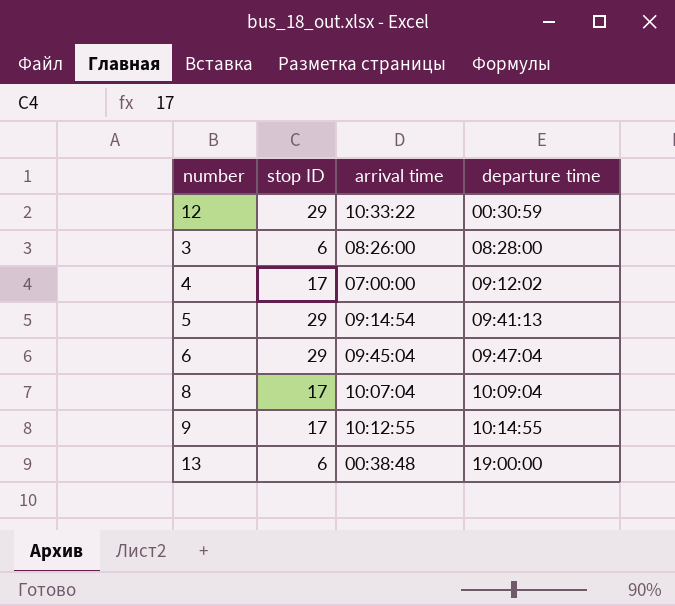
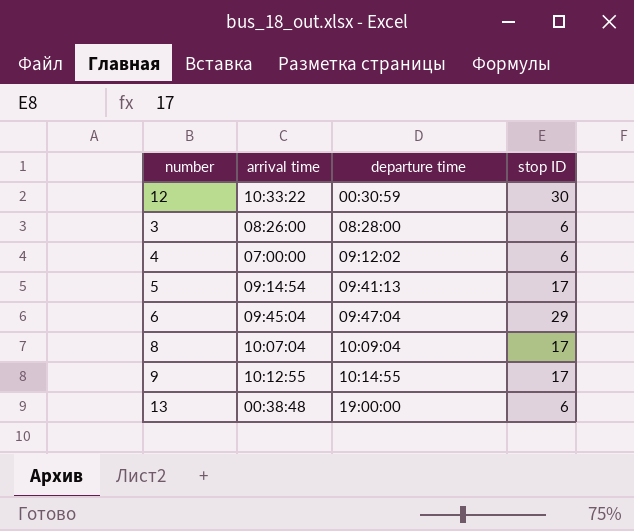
column stop ID | position: 2 -> 4
12 | stop ID: 29 -> 30
4 | stop ID: 17 -> 6
5 | stop ID: 29 -> 17

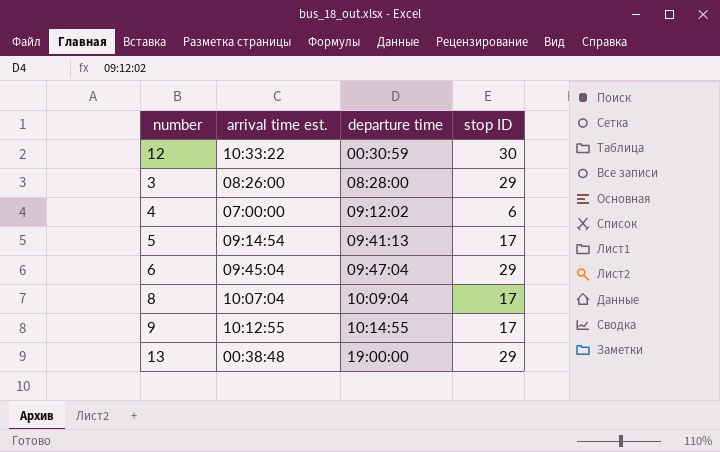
column name: arrival time -> arrival time est.
3 | stop ID: 6 -> 29
13 | stop ID: 6 -> 29

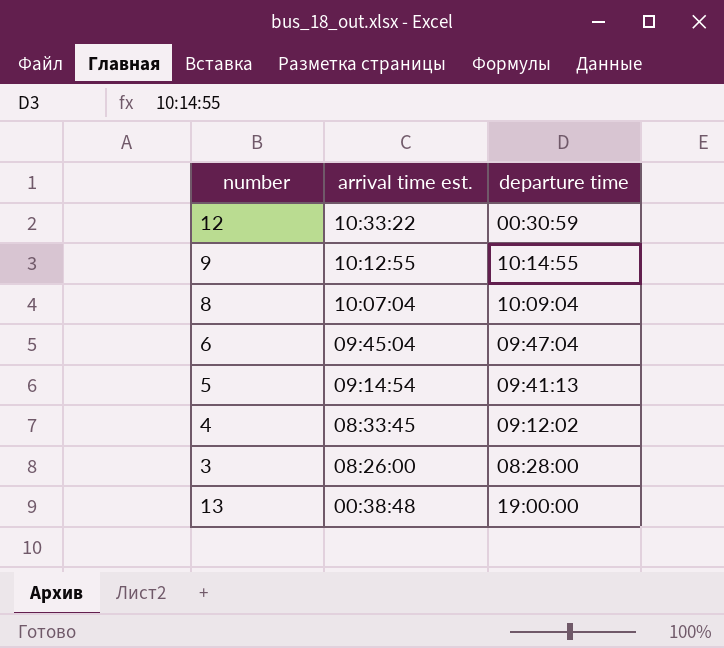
row order: departure time ascending -> arrival time est. descending
column stop ID | position: 4 -> none
4 | arrival time est.: 07:00:00 -> 08:33:45

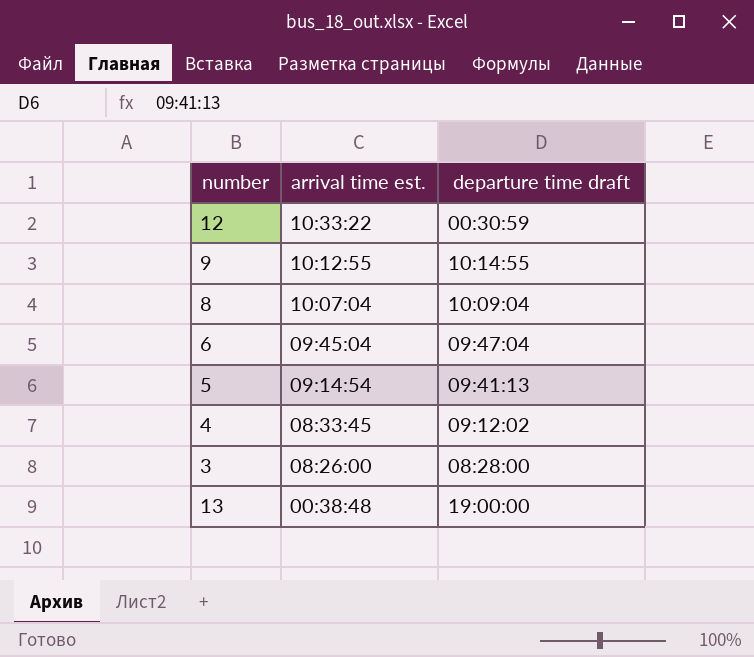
column name: departure time -> departure time draft

